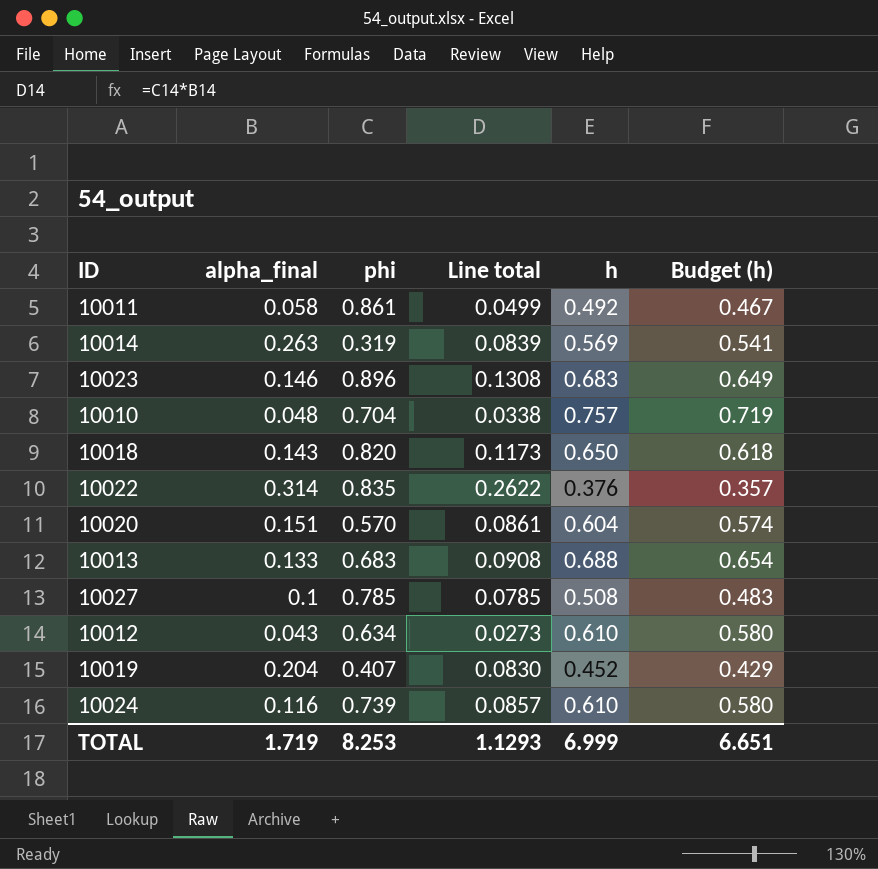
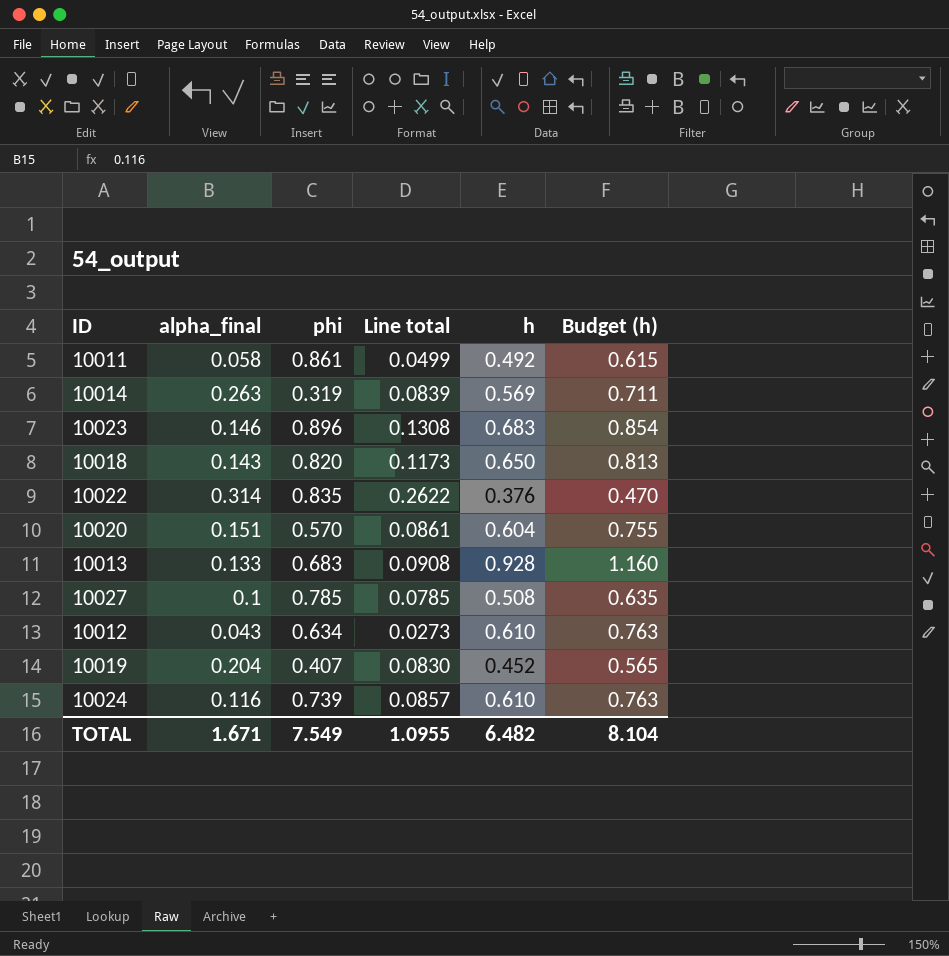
column Budget (h) | formula: [h] * 0.95 -> [h] * 1.25
row 10010: 0.048 | 0.704 | 0.0338 | 0.757 | 0.719 -> none
10013 | h: 0.688 -> 0.928
TOTAL | alpha_final: 1.719 -> 1.671
TOTAL | phi: 8.253 -> 7.549
TOTAL | Line total: 1.1293 -> 1.0955
TOTAL | h: 6.999 -> 6.482
TOTAL | Budget (h): 6.651 -> 8.104

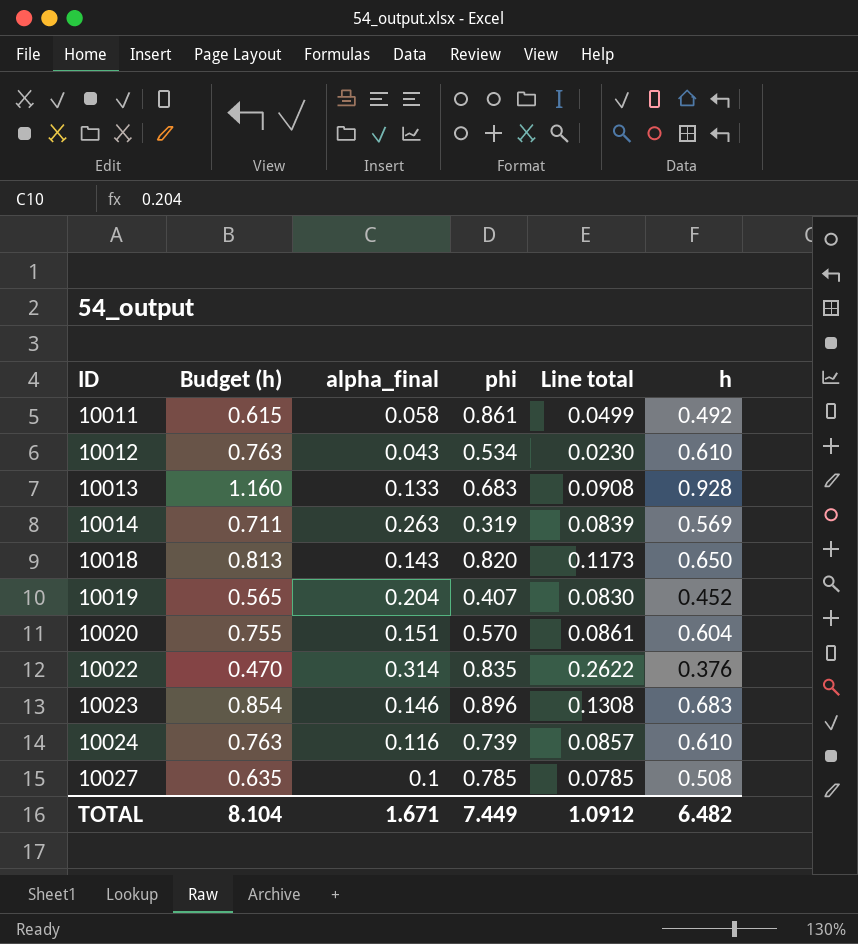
row order: none -> ID ascending
column Budget (h) | position: 6 -> 2
10012 | phi: 0.634 -> 0.534
10012 | Line total: 0.0273 -> 0.0230
TOTAL | phi: 7.549 -> 7.449
TOTAL | Line total: 1.0955 -> 1.0912

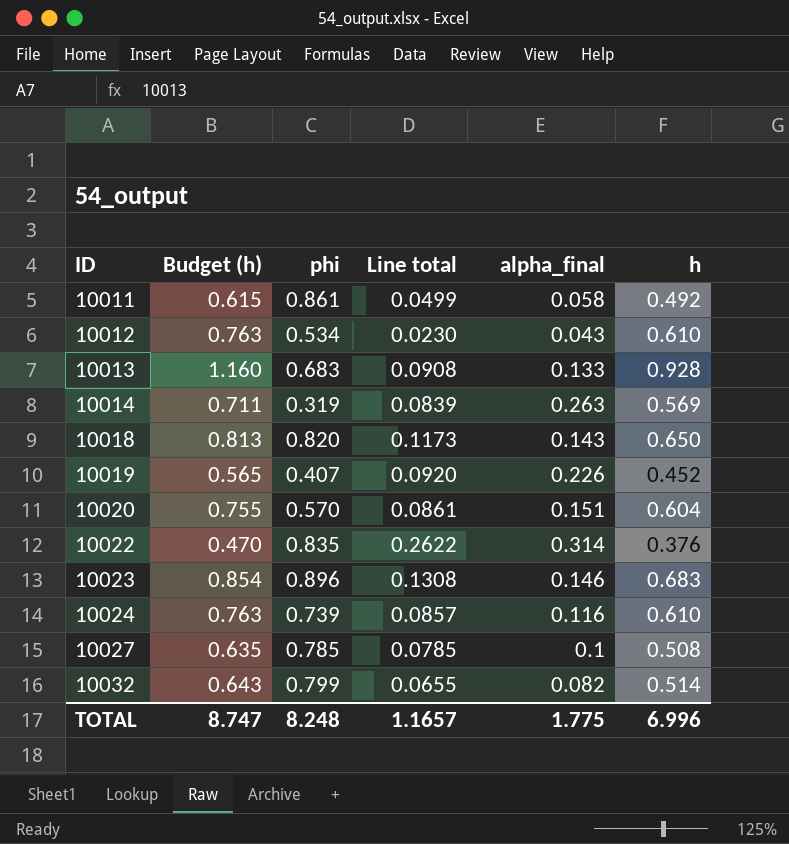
column alpha_final | position: 3 -> 5
10019 | Line total: 0.0830 -> 0.0920
10019 | alpha_final: 0.204 -> 0.226
row 10032: none -> 0.643 | 0.799 | 0.0655 | 0.082 | 0.514
TOTAL | Budget (h): 8.104 -> 8.747
TOTAL | phi: 7.449 -> 8.248
TOTAL | Line total: 1.0912 -> 1.1657
TOTAL | alpha_final: 1.671 -> 1.775
TOTAL | h: 6.482 -> 6.996

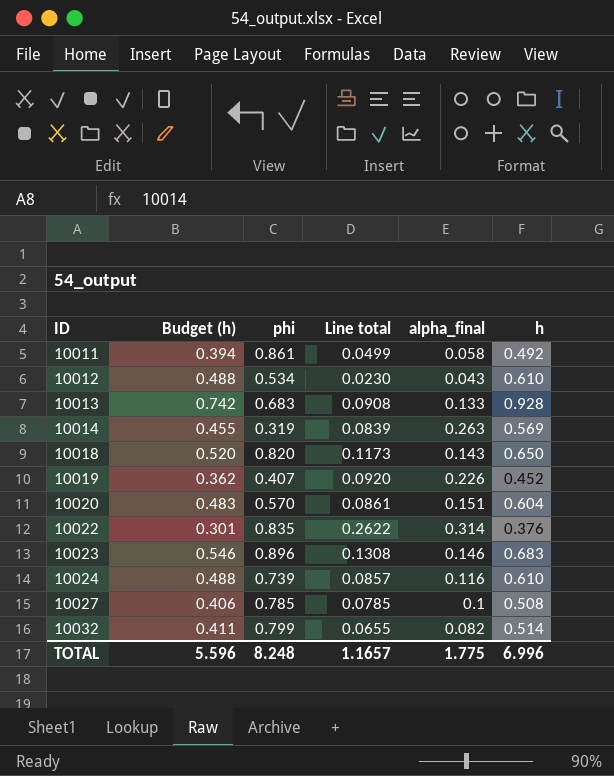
column Budget (h) | formula: [h] * 1.25 -> [h] * 0.8
TOTAL | Budget (h): 8.747 -> 5.596

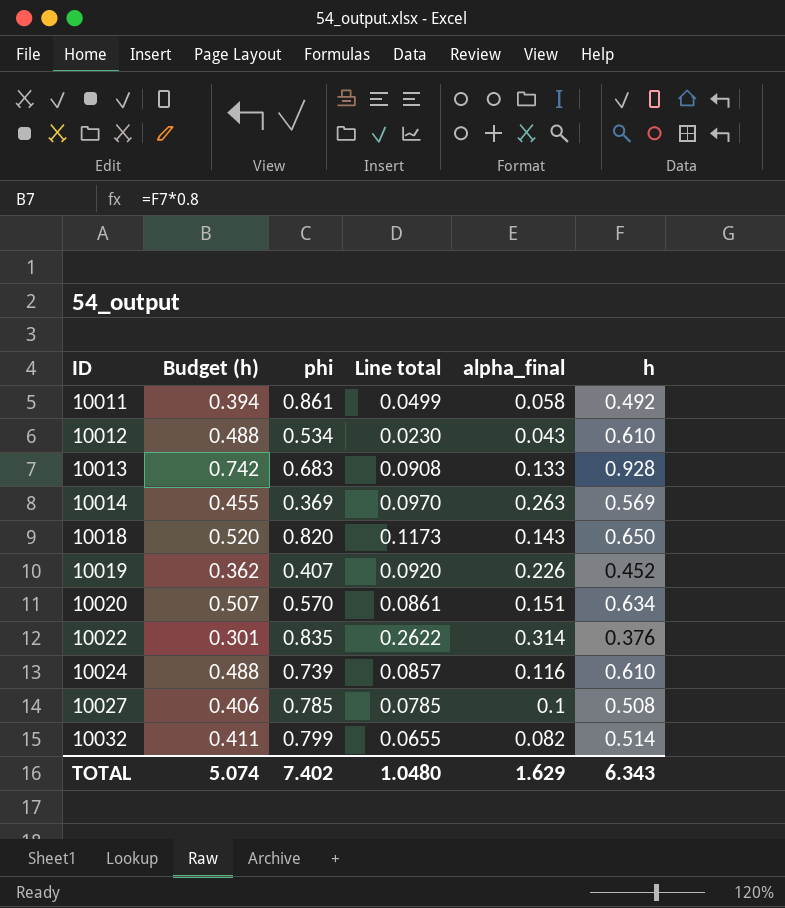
row 10023: 0.546 | 0.896 | 0.1308 | 0.146 | 0.683 -> none
10014 | phi: 0.319 -> 0.369
10014 | Line total: 0.0839 -> 0.0970
10020 | Budget (h): 0.483 -> 0.507
10020 | h: 0.604 -> 0.634
TOTAL | Budget (h): 5.596 -> 5.074
TOTAL | phi: 8.248 -> 7.402
TOTAL | Line total: 1.1657 -> 1.0480
TOTAL | alpha_final: 1.775 -> 1.629
TOTAL | h: 6.996 -> 6.343

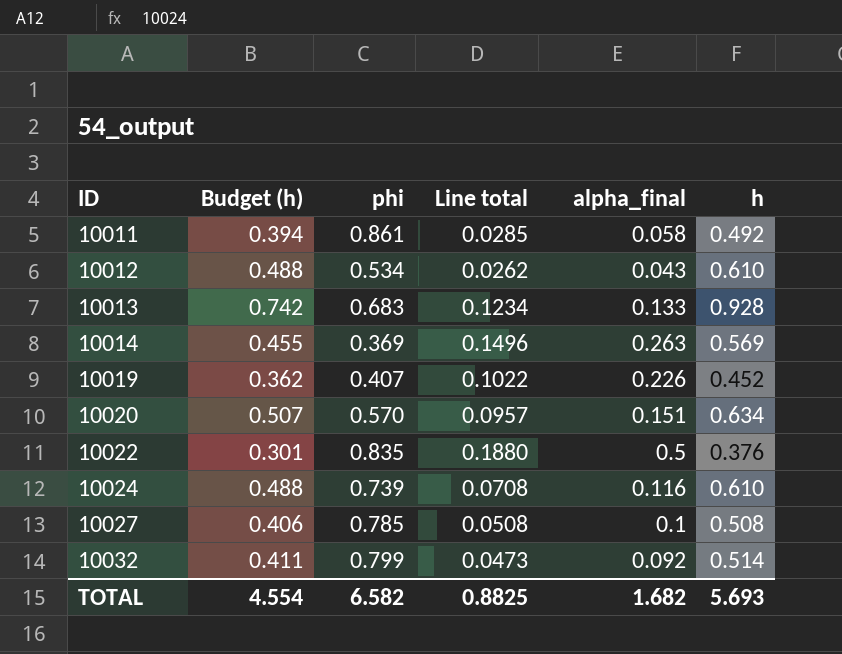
column Line total | formula: [phi] * [alpha_final] -> [alpha_final] * [h]
row 10018: 0.520 | 0.820 | 0.1173 | 0.143 | 0.650 -> none
10022 | alpha_final: 0.314 -> 0.5
10032 | alpha_final: 0.082 -> 0.092
TOTAL | Budget (h): 5.074 -> 4.554
TOTAL | phi: 7.402 -> 6.582
TOTAL | Line total: 1.0480 -> 0.8825
TOTAL | alpha_final: 1.629 -> 1.682
TOTAL | h: 6.343 -> 5.693

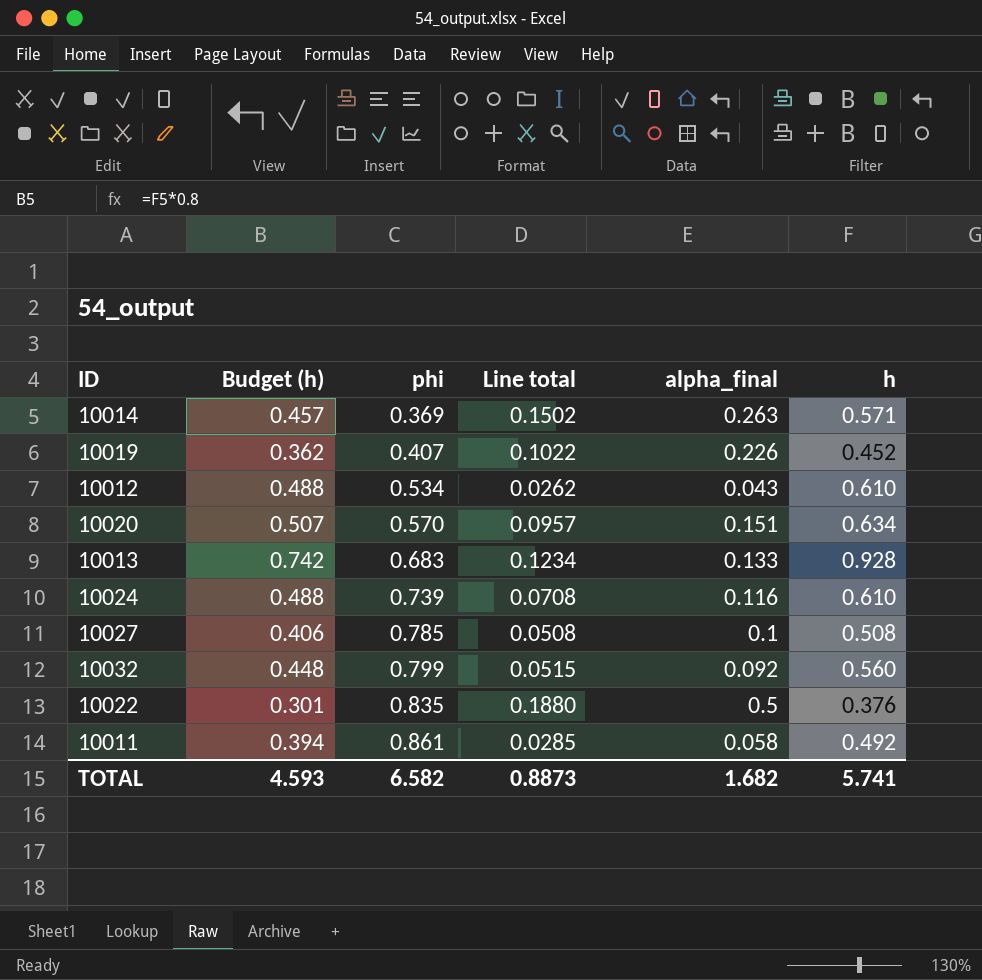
row order: ID ascending -> phi ascending
10014 | Budget (h): 0.455 -> 0.457
10014 | Line total: 0.1496 -> 0.1502
10014 | h: 0.569 -> 0.571
10032 | Budget (h): 0.411 -> 0.448
10032 | Line total: 0.0473 -> 0.0515
10032 | h: 0.514 -> 0.560
TOTAL | Budget (h): 4.554 -> 4.593
TOTAL | Line total: 0.8825 -> 0.8873
TOTAL | h: 5.693 -> 5.741

